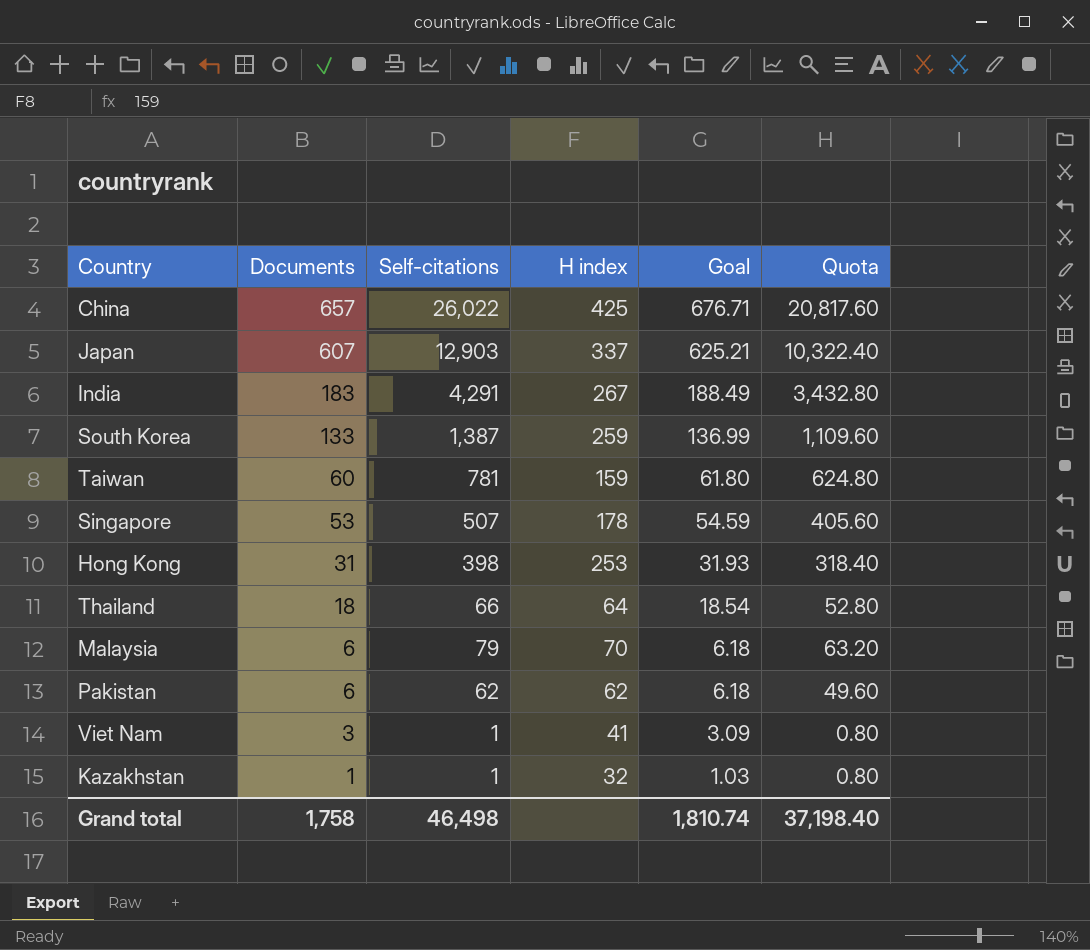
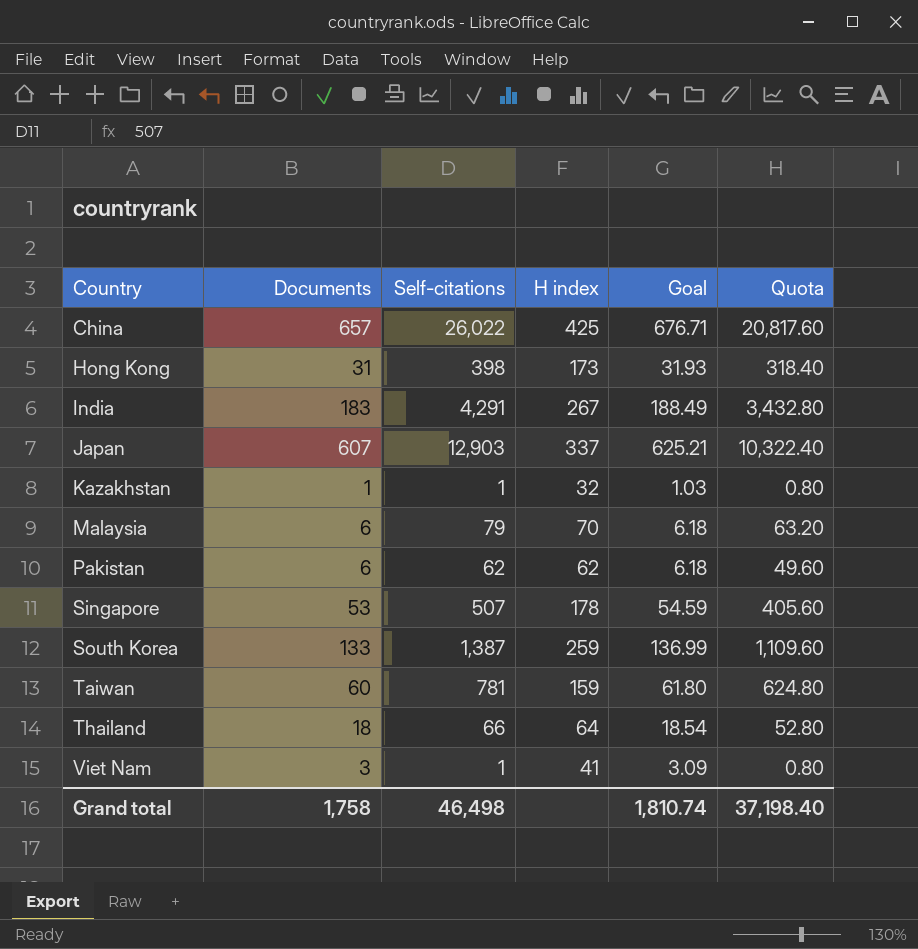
row order: Documents descending -> Country ascending
Hong Kong | H index: 253 -> 173

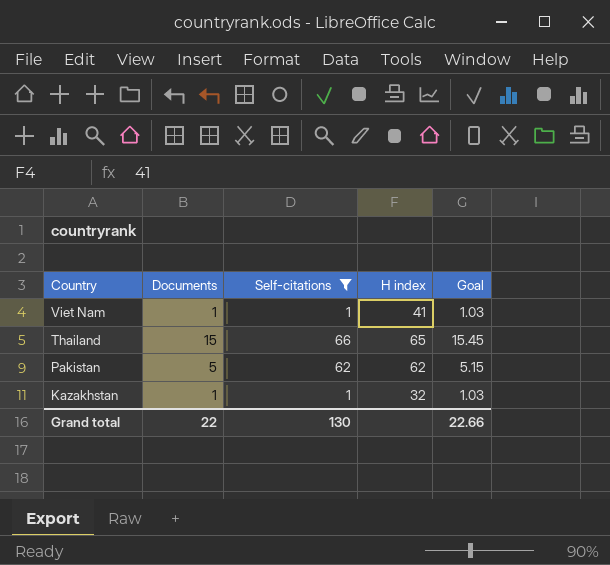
filter: none -> Self-citations <= 66
row order: Country ascending -> Country descending
column Quota | formula: [Self-citations] * 0.8 -> none
Viet Nam | Documents: 3 -> 1
Viet Nam | Goal: 3.09 -> 1.03
Thailand | Documents: 18 -> 15
Thailand | H index: 64 -> 65
Thailand | Goal: 18.54 -> 15.45
Pakistan | Documents: 6 -> 5
Pakistan | Goal: 6.18 -> 5.15
Grand total | Documents: 1,758 -> 22
Grand total | Self-citations: 46,498 -> 130
Grand total | Goal: 1,810.74 -> 22.66

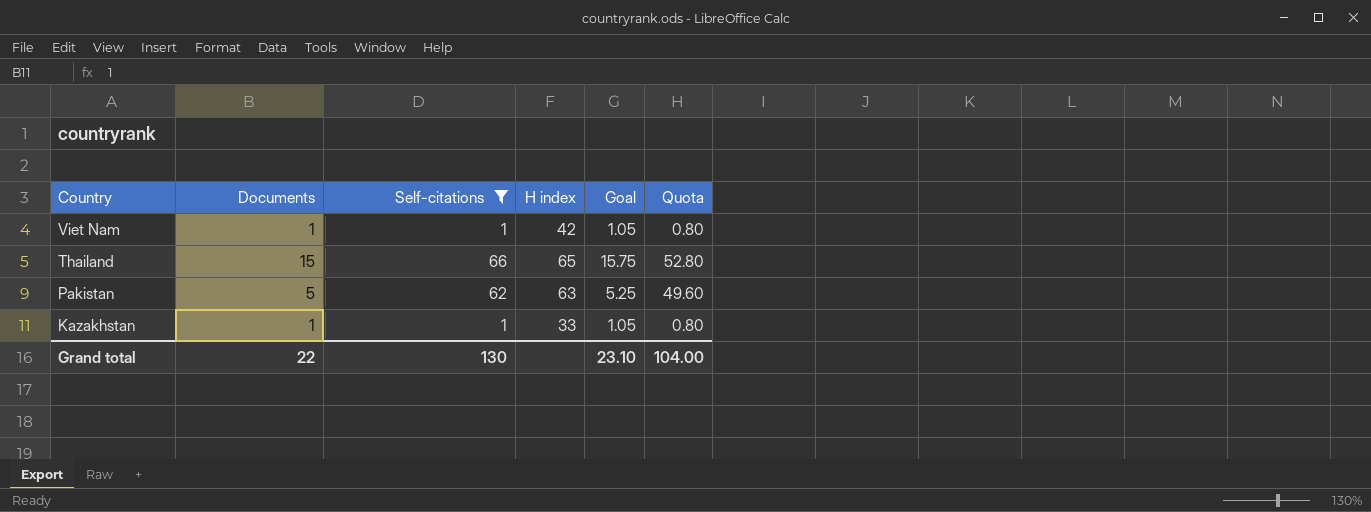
column Goal | formula: [Documents] * 1.03 -> [Documents] * 1.05
column Quota | formula: none -> [Self-citations] * 0.8
Viet Nam | H index: 41 -> 42
Pakistan | H index: 62 -> 63
Kazakhstan | H index: 32 -> 33
Grand total | Goal: 22.66 -> 23.10

